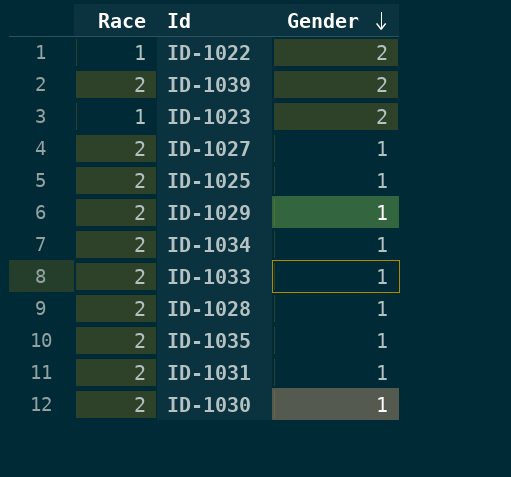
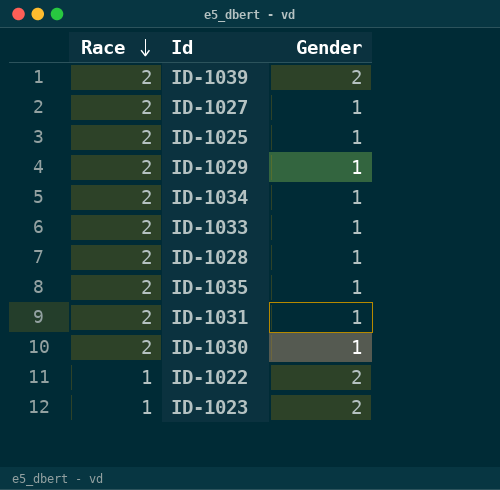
row order: Gender descending -> Race descending

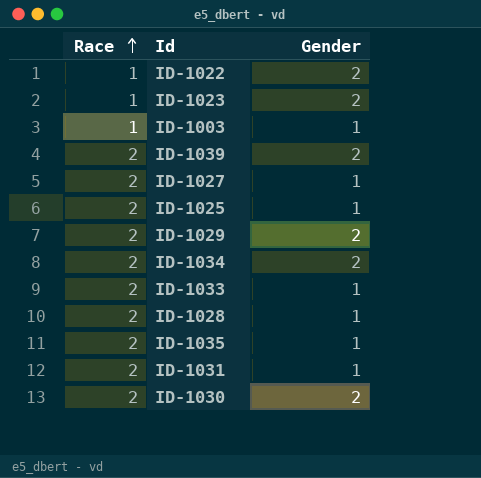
row order: Race descending -> Race ascending
row ID-1003: none -> 1 | 1
ID-1029 | Gender: 1 -> 2
ID-1034 | Gender: 1 -> 2
ID-1030 | Gender: 1 -> 2

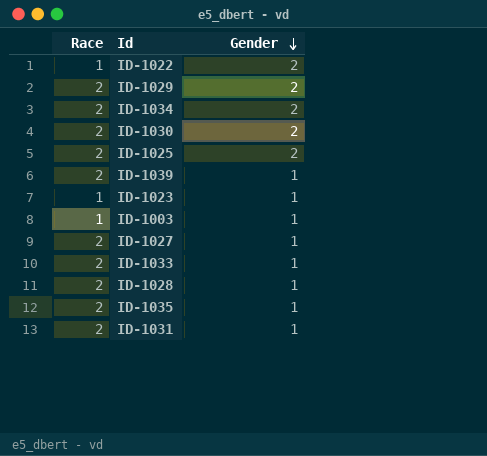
row order: Race ascending -> Gender descending
ID-1025 | Gender: 1 -> 2
ID-1039 | Gender: 2 -> 1
ID-1023 | Gender: 2 -> 1

